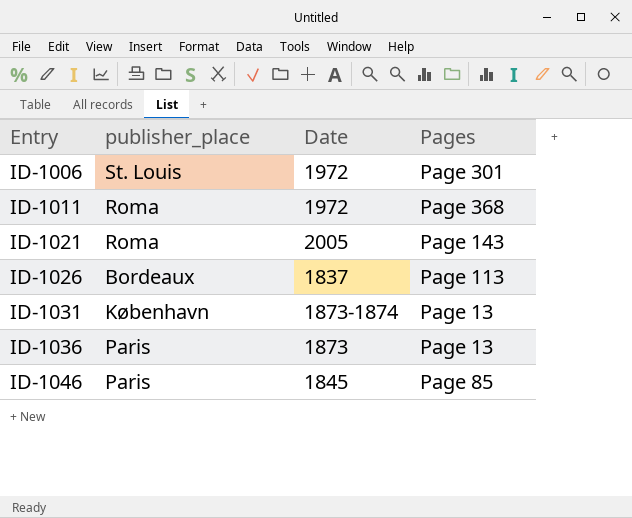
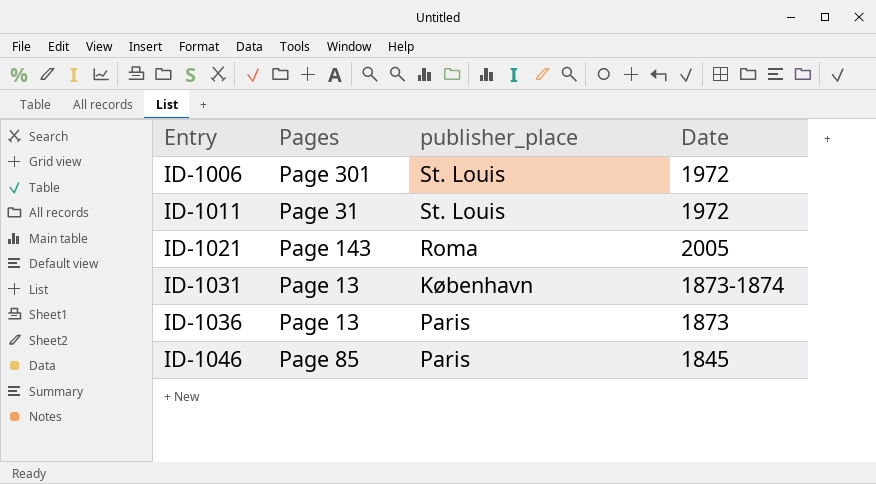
column Pages | position: 4 -> 2
row ID-1026: Bordeaux | 1837 | Page 113 -> none
ID-1011 | Pages: Page 368 -> Page 31
ID-1011 | publisher_place: Roma -> St. Louis

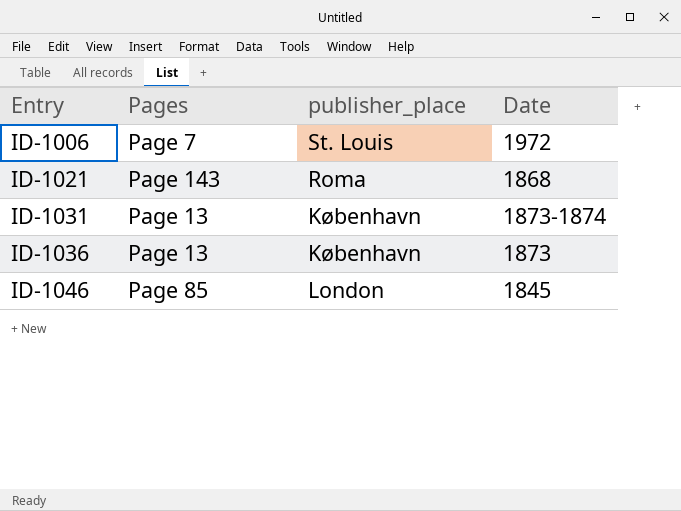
row ID-1011: Page 31 | St. Louis | 1972 -> none
ID-1006 | Pages: Page 301 -> Page 7
ID-1021 | Date: 2005 -> 1868
ID-1036 | publisher_place: Paris -> København
ID-1046 | publisher_place: Paris -> London

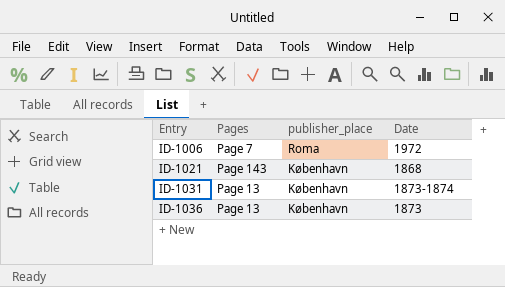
row ID-1046: Page 85 | London | 1845 -> none
ID-1006 | publisher_place: St. Louis -> Roma
ID-1021 | publisher_place: Roma -> København

